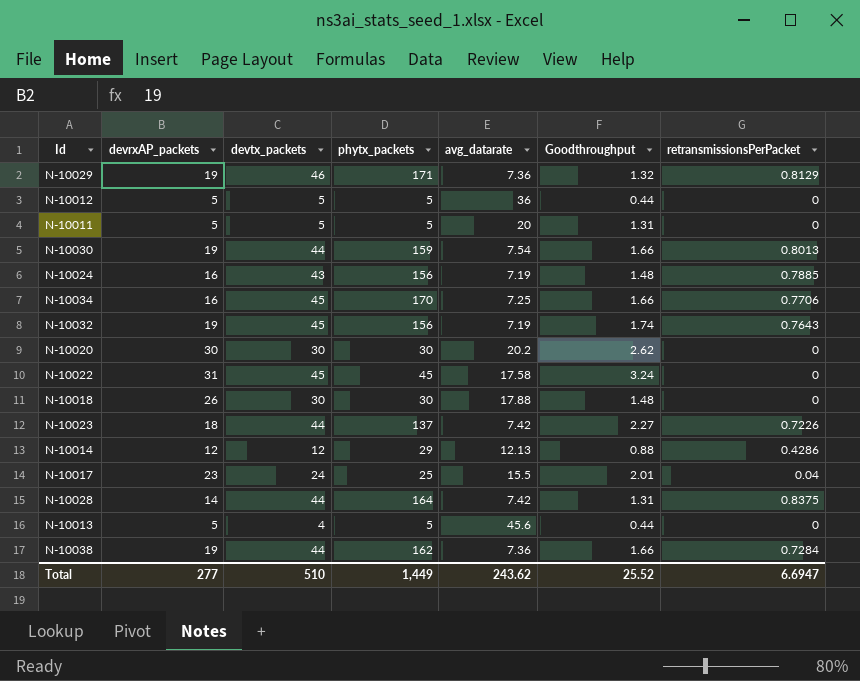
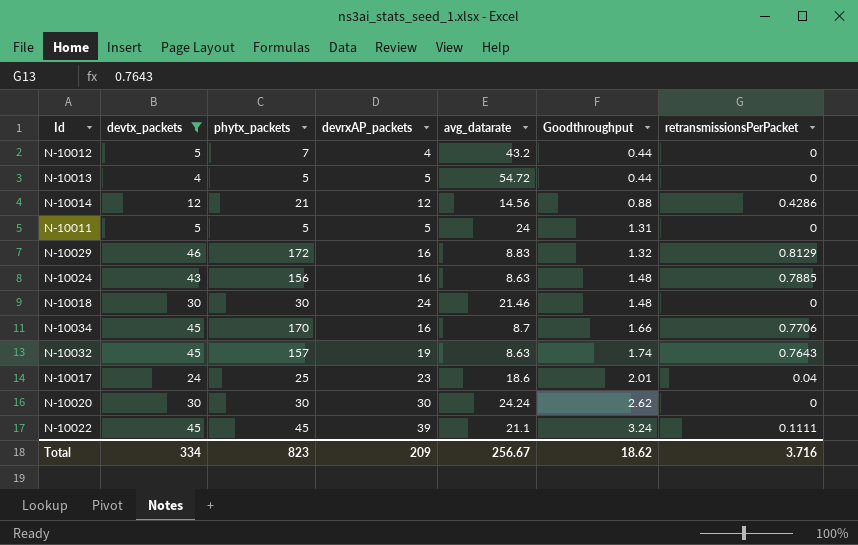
filter: none -> devtx_packets != 44
row order: none -> Goodthroughput ascending
column devrxAP_packets | position: 2 -> 4
N-10012 | phytx_packets: 5 -> 7
N-10012 | devrxAP_packets: 5 -> 4
N-10012 | avg_datarate: 36 -> 43.2
N-10013 | avg_datarate: 45.6 -> 54.72
N-10014 | phytx_packets: 29 -> 21
N-10014 | avg_datarate: 12.13 -> 14.56
N-10011 | avg_datarate: 20 -> 24
N-10029 | phytx_packets: 171 -> 172
N-10029 | devrxAP_packets: 19 -> 16
N-10029 | avg_datarate: 7.36 -> 8.83
N-10024 | avg_datarate: 7.19 -> 8.63
N-10018 | devrxAP_packets: 26 -> 24
N-10018 | avg_datarate: 17.88 -> 21.46
N-10034 | avg_datarate: 7.25 -> 8.7
N-10032 | phytx_packets: 156 -> 157
N-10032 | avg_datarate: 7.19 -> 8.63
N-10017 | avg_datarate: 15.5 -> 18.6
N-10020 | avg_datarate: 20.2 -> 24.24
N-10022 | devrxAP_packets: 31 -> 39
N-10022 | avg_datarate: 17.58 -> 21.1
N-10022 | retransmissionsPerPacket: 0 -> 0.1111
Total | devtx_packets: 510 -> 334
Total | phytx_packets: 1,449 -> 823
Total | devrxAP_packets: 277 -> 209
Total | avg_datarate: 243.62 -> 256.67
Total | Goodthroughput: 25.52 -> 18.62
Total | retransmissionsPerPacket: 6.6947 -> 3.716

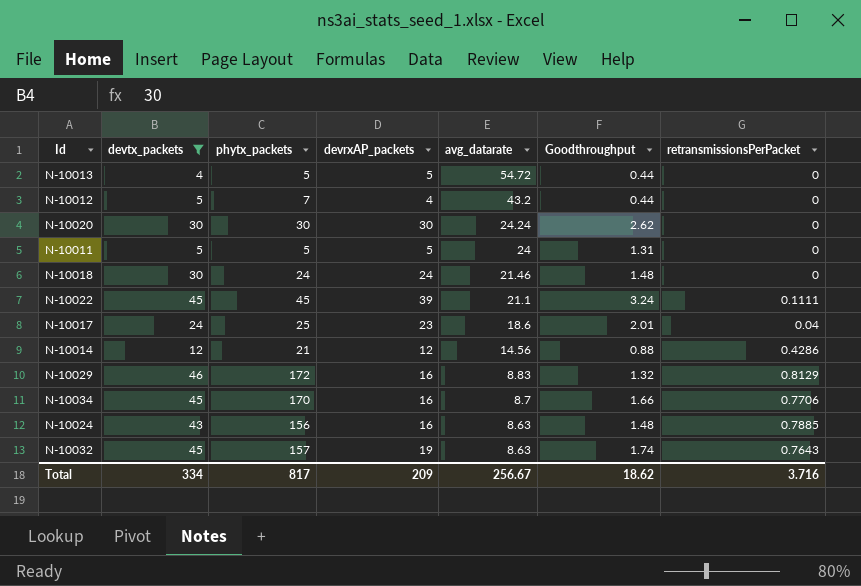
row order: Goodthroughput ascending -> avg_datarate descending
N-10018 | phytx_packets: 30 -> 24
Total | phytx_packets: 823 -> 817

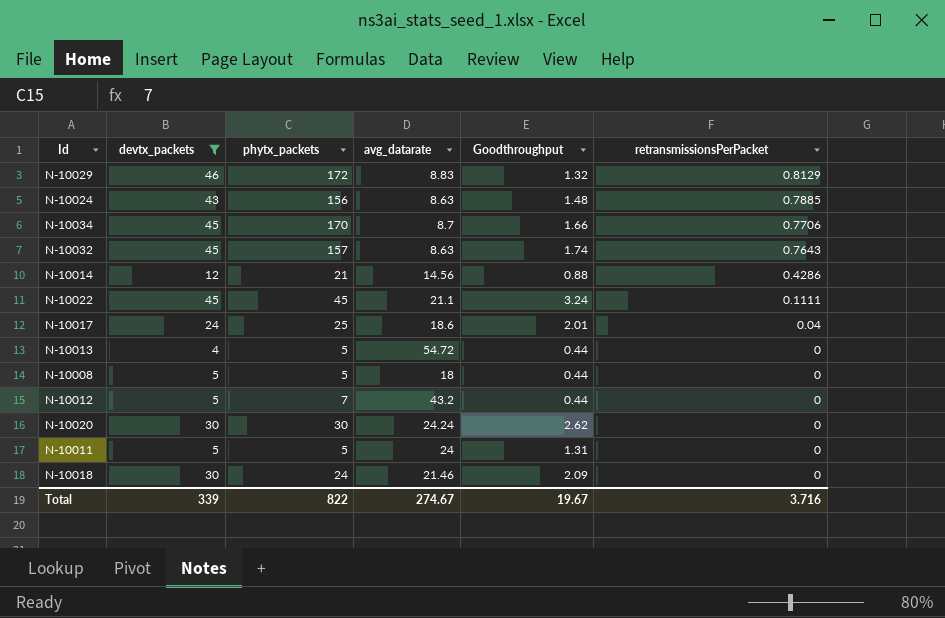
row order: avg_datarate descending -> retransmissionsPerPacket descending
column devrxAP_packets | position: 4 -> none
row N-10008: none -> 5 | 5 | 18 | 0.44 | 0
N-10018 | Goodthroughput: 1.48 -> 2.09
Total | devtx_packets: 334 -> 339
Total | phytx_packets: 817 -> 822
Total | avg_datarate: 256.67 -> 274.67
Total | Goodthroughput: 18.62 -> 19.67

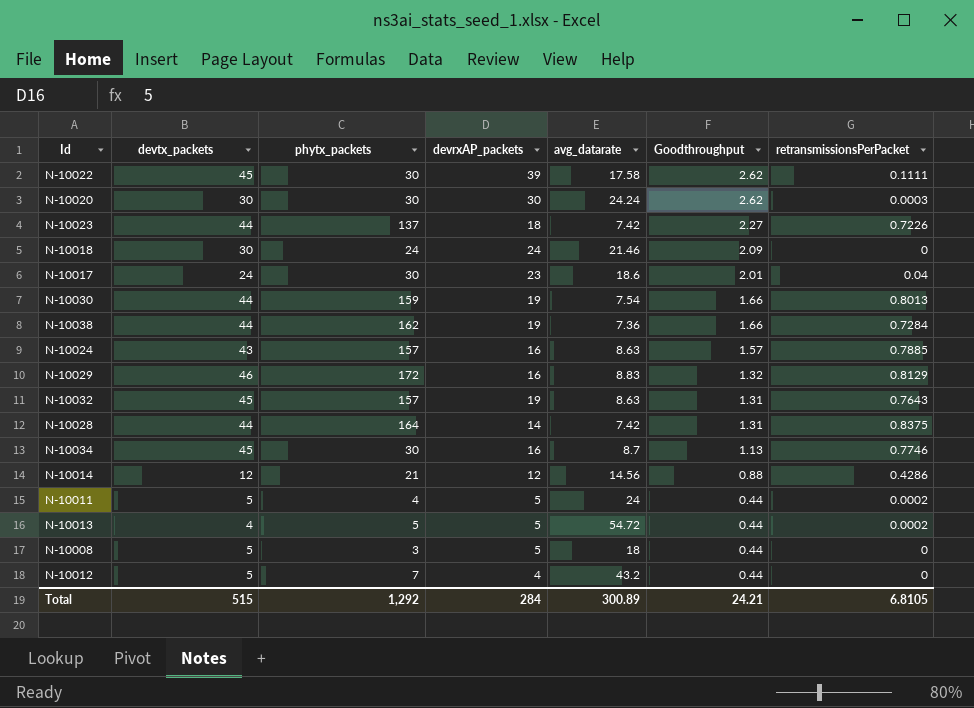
filter: devtx_packets != 44 -> none
row order: retransmissionsPerPacket descending -> Goodthroughput descending
column devrxAP_packets | position: none -> 4
N-10022 | phytx_packets: 45 -> 30
N-10022 | avg_datarate: 21.1 -> 17.58
N-10022 | Goodthroughput: 3.24 -> 2.62
N-10020 | retransmissionsPerPacket: 0 -> 0.0003
N-10017 | phytx_packets: 25 -> 30
N-10024 | phytx_packets: 156 -> 157
N-10024 | Goodthroughput: 1.48 -> 1.57
N-10032 | Goodthroughput: 1.74 -> 1.31
N-10034 | phytx_packets: 170 -> 30
N-10034 | Goodthroughput: 1.66 -> 1.13
N-10034 | retransmissionsPerPacket: 0.7706 -> 0.7746
N-10011 | phytx_packets: 5 -> 4
N-10011 | Goodthroughput: 1.31 -> 0.44
N-10011 | retransmissionsPerPacket: 0 -> 0.0002
N-10013 | retransmissionsPerPacket: 0 -> 0.0002
N-10008 | phytx_packets: 5 -> 3
Total | devtx_packets: 339 -> 515
Total | phytx_packets: 822 -> 1,292
Total | avg_datarate: 274.67 -> 300.89
Total | Goodthroughput: 19.67 -> 24.21
Total | retransmissionsPerPacket: 3.716 -> 6.8105

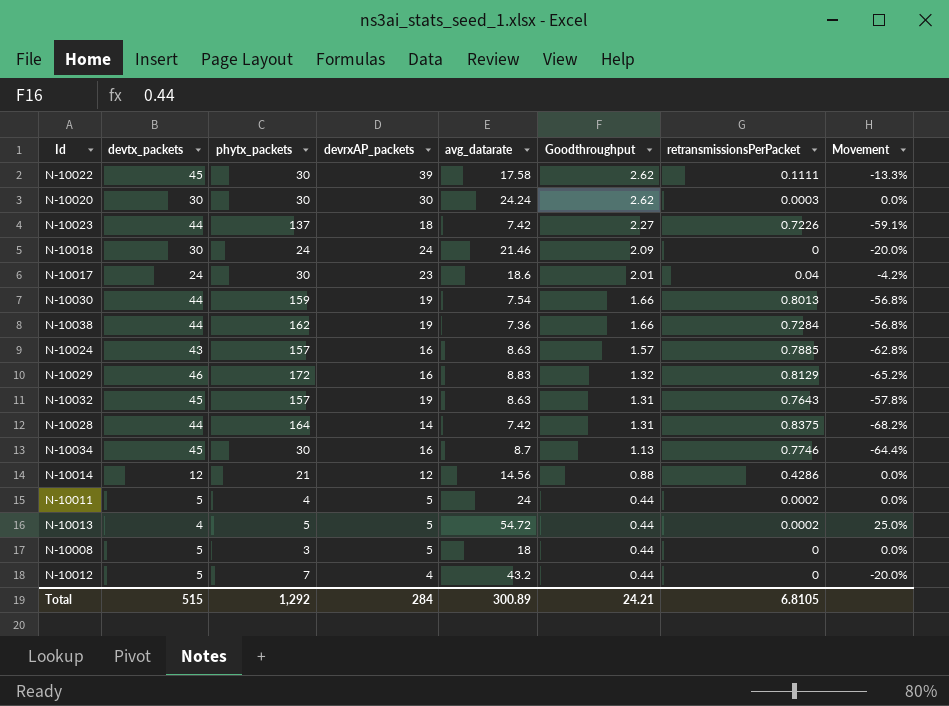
column Movement | formula: none -> ([devrxAP_packets] - [devtx_packets]) / [devtx_packets]

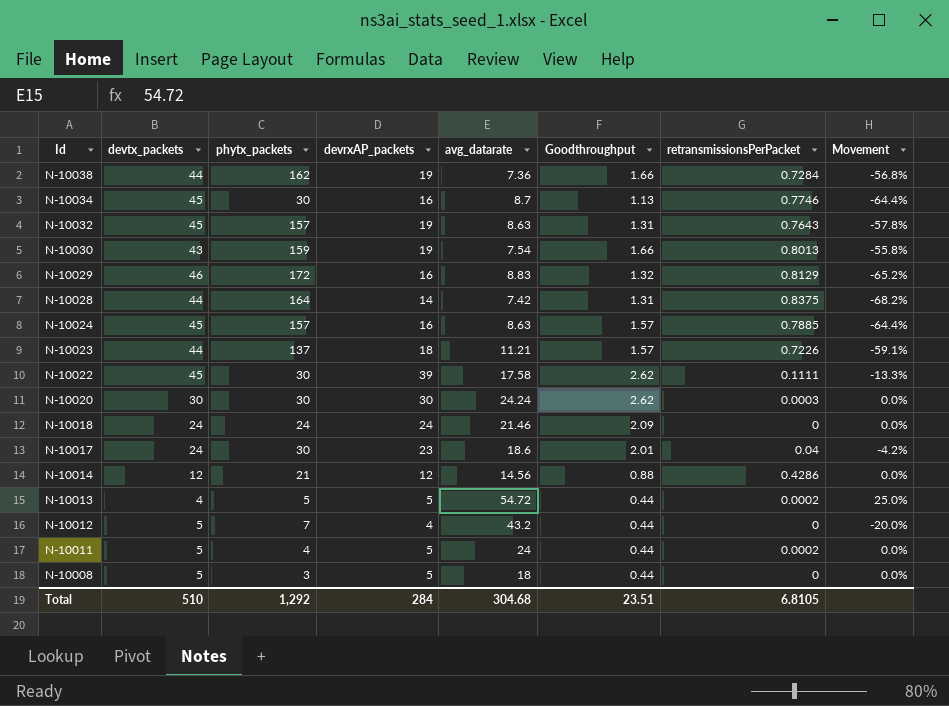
row order: Goodthroughput descending -> Id descending
N-10030 | devtx_packets: 44 -> 43
N-10030 | Movement: -56.8% -> -55.8%
N-10024 | devtx_packets: 43 -> 45
N-10024 | Movement: -62.8% -> -64.4%
N-10023 | avg_datarate: 7.42 -> 11.21
N-10023 | Goodthroughput: 2.27 -> 1.57
N-10018 | devtx_packets: 30 -> 24
N-10018 | Movement: -20.0% -> 0.0%
Total | devtx_packets: 515 -> 510
Total | avg_datarate: 300.89 -> 304.68
Total | Goodthroughput: 24.21 -> 23.51

